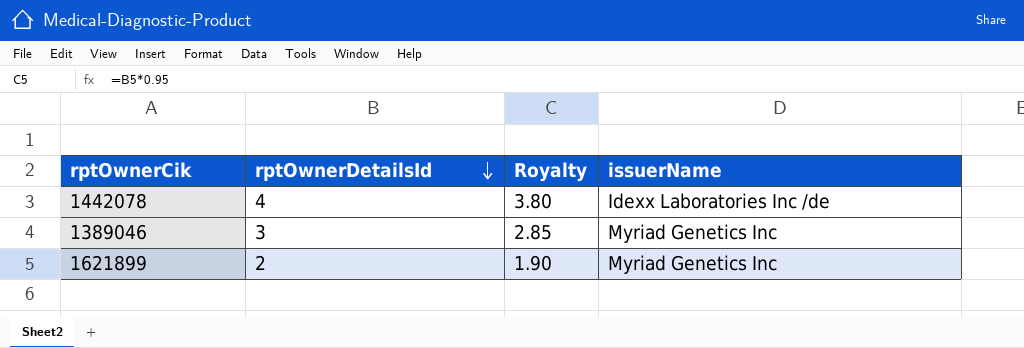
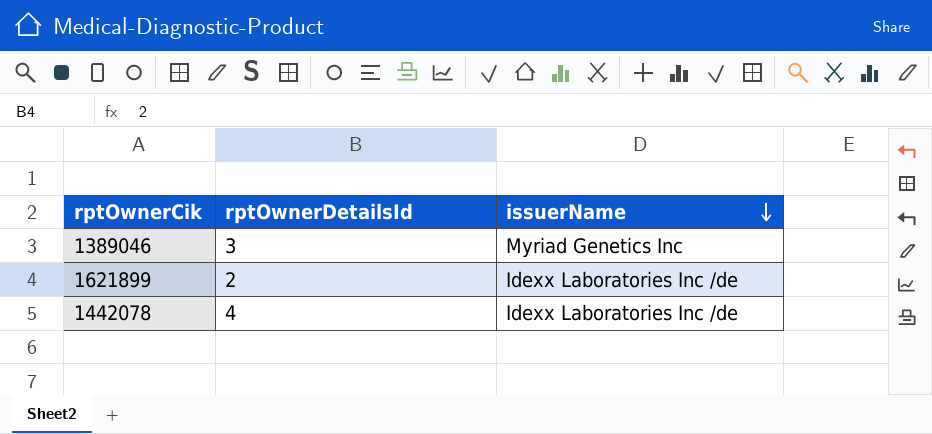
row order: rptOwnerDetailsId descending -> issuerName descending
column Royalty | formula: [rptOwnerDetailsId] * 0.95 -> none
1621899 | issuerName: Myriad Genetics Inc -> Idexx Laboratories Inc /de

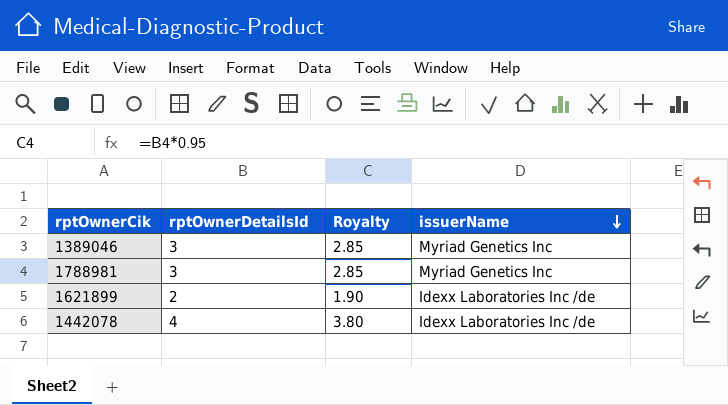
column Royalty | formula: none -> [rptOwnerDetailsId] * 0.95
row 1788981: none -> 3 | 2.85 | Myriad Genetics Inc

